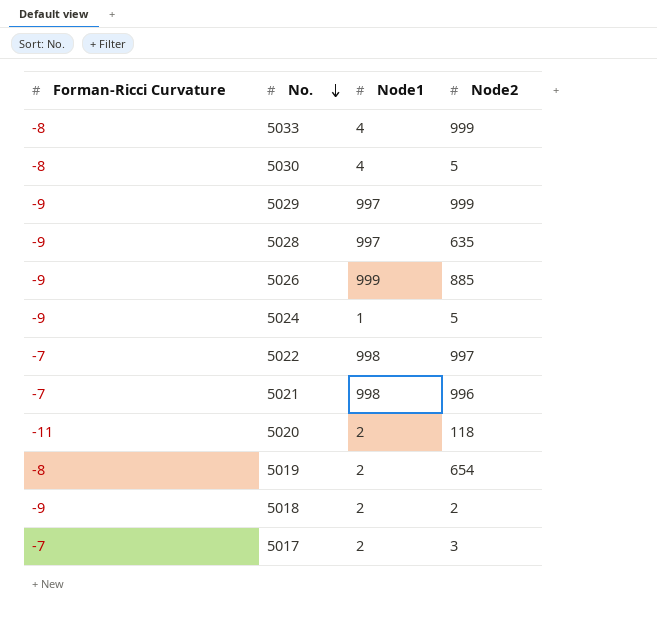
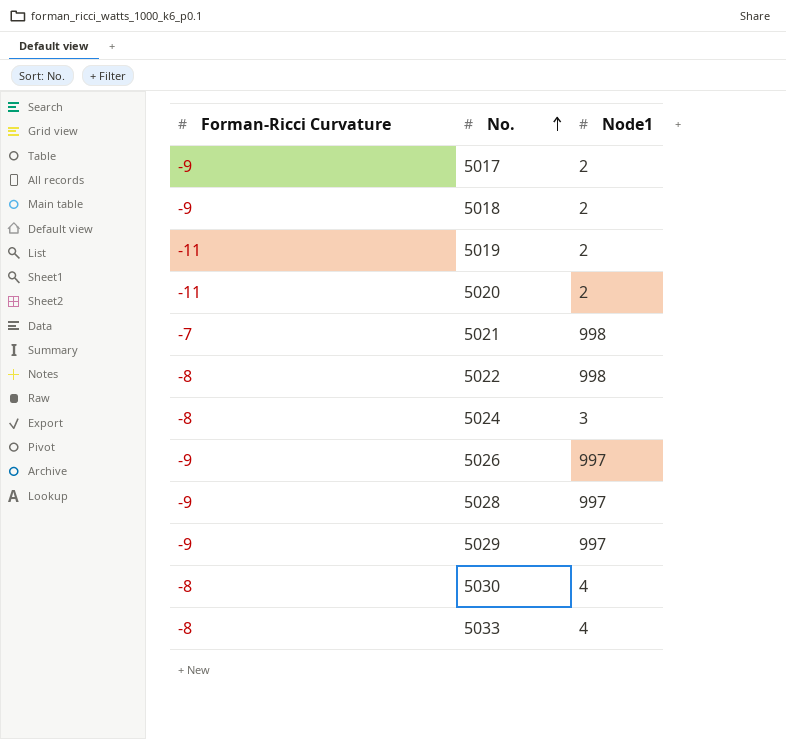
row order: No. descending -> No. ascending
column Node2 | position: 4 -> none
5017 | Forman-Ricci Curvature: -7 -> -9
5019 | Forman-Ricci Curvature: -8 -> -11
5022 | Forman-Ricci Curvature: -7 -> -8
5024 | Forman-Ricci Curvature: -9 -> -8
5024 | Node1: 1 -> 3
5026 | Node1: 999 -> 997

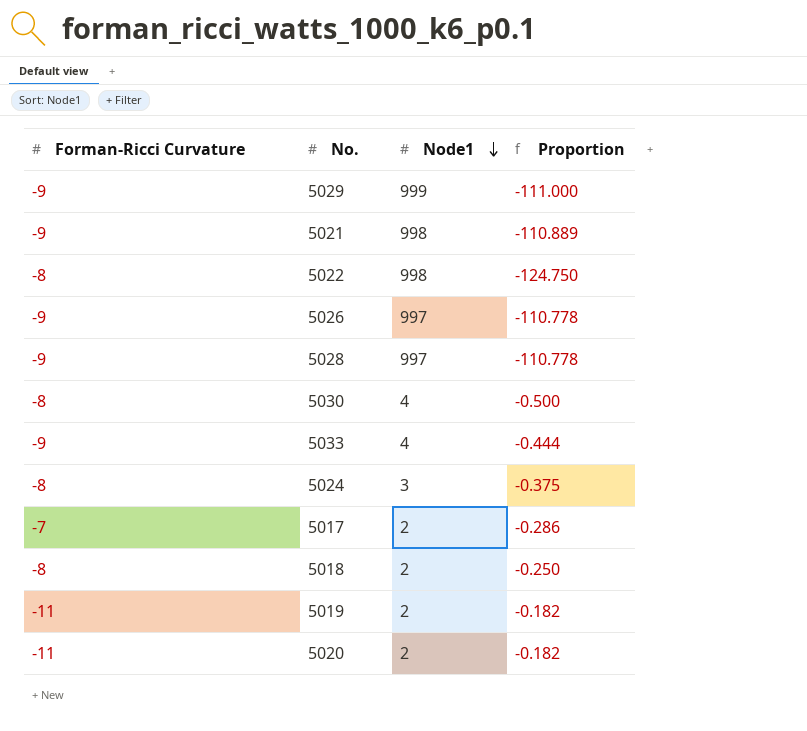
row order: No. ascending -> Node1 descending
column Proportion | formula: none -> [Node1] / [Forman-Ricci Curvature]
5029 | Node1: 997 -> 999
5021 | Forman-Ricci Curvature: -7 -> -9
5033 | Forman-Ricci Curvature: -8 -> -9
5017 | Forman-Ricci Curvature: -9 -> -7
5018 | Forman-Ricci Curvature: -9 -> -8

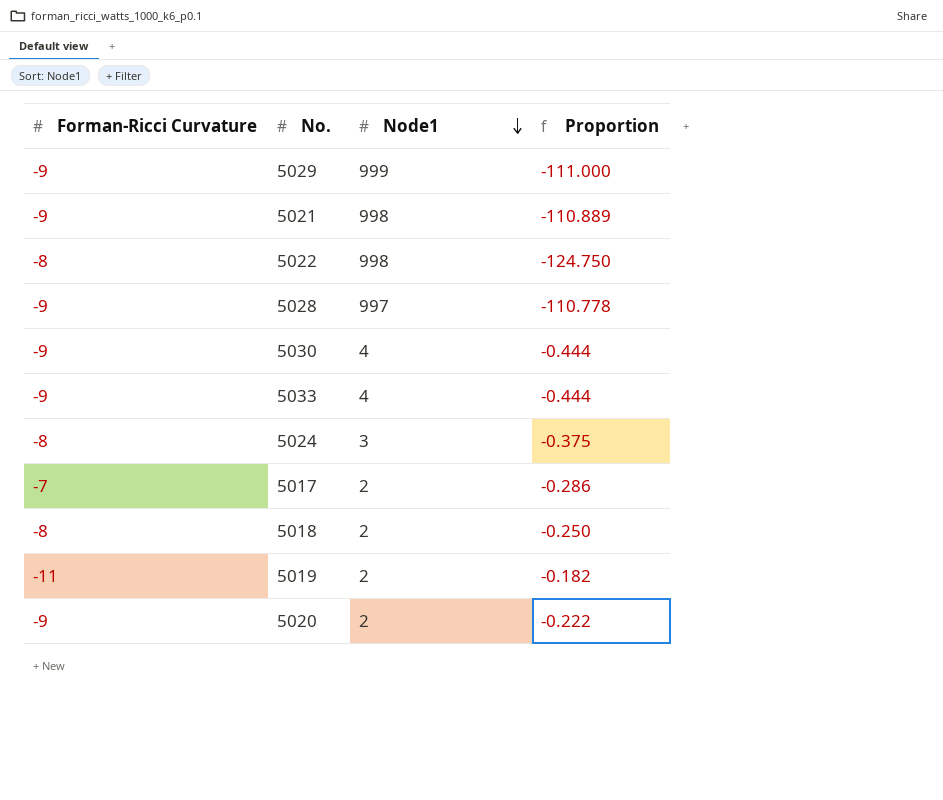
row 5026: -9 | 997 | -110.778 -> none
5030 | Forman-Ricci Curvature: -8 -> -9
5030 | Proportion: -0.500 -> -0.444
5020 | Forman-Ricci Curvature: -11 -> -9
5020 | Proportion: -0.182 -> -0.222

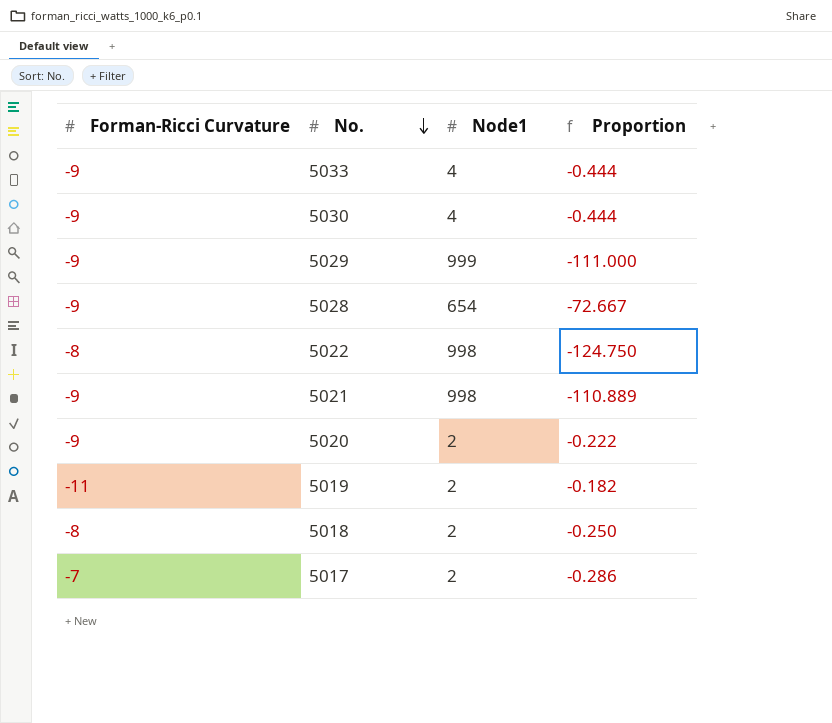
row order: Node1 descending -> No. descending
row 5024: -8 | 3 | -0.375 -> none
5028 | Node1: 997 -> 654
5028 | Proportion: -110.778 -> -72.667

